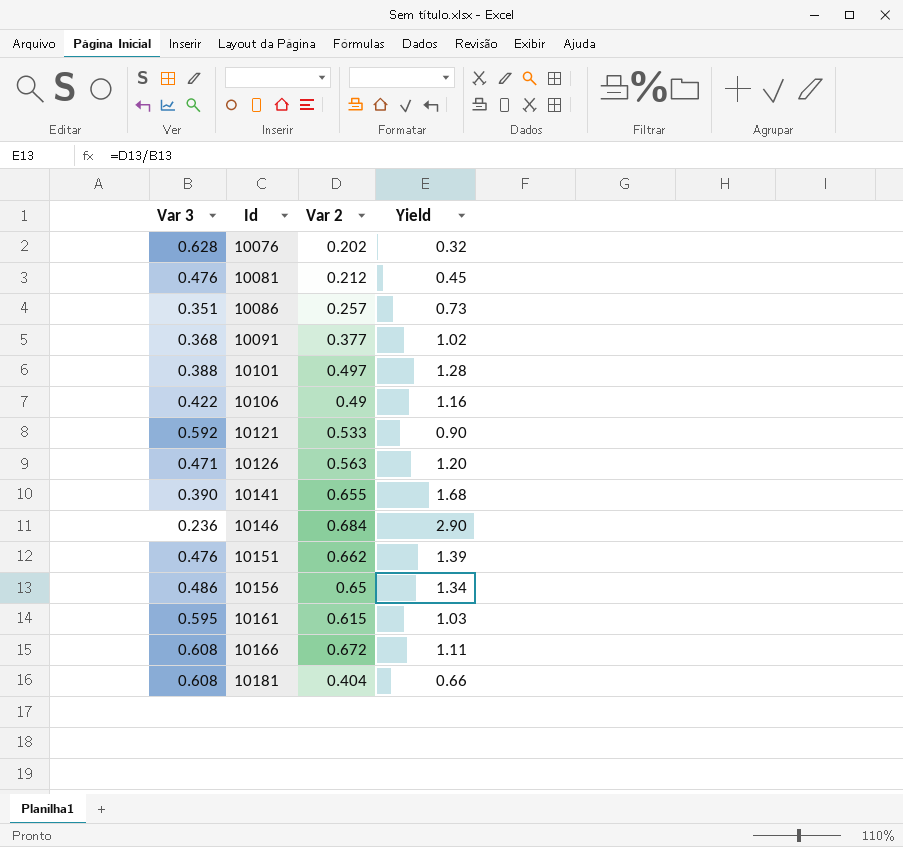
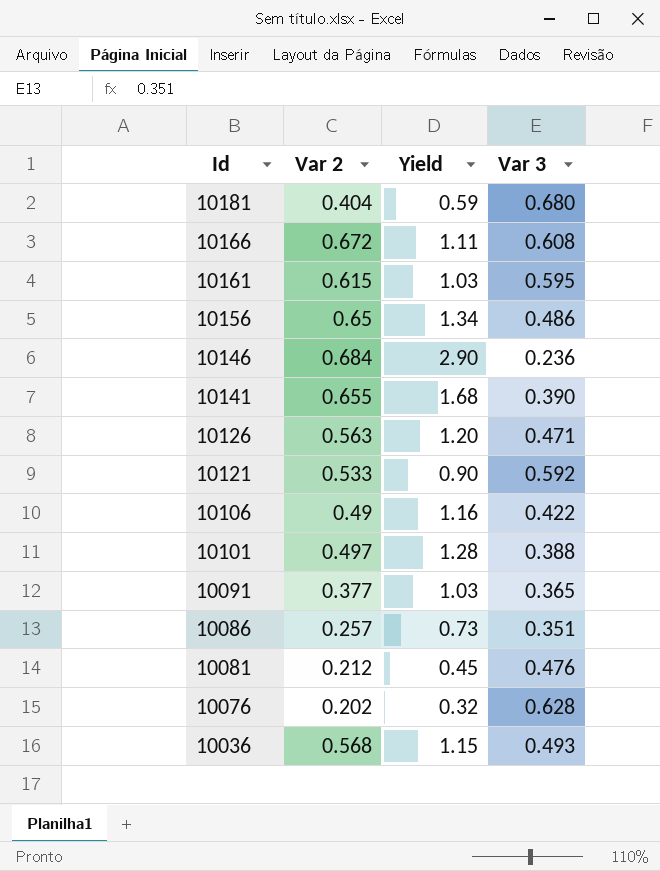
row order: Id ascending -> Id descending
column Var 3 | position: 1 -> 4
row 10151: 0.476 | 0.662 | 1.39 -> none
10181 | Yield: 0.66 -> 0.59
10181 | Var 3: 0.608 -> 0.680
10091 | Yield: 1.02 -> 1.03
10091 | Var 3: 0.368 -> 0.365
row 10036: none -> 0.568 | 1.15 | 0.493

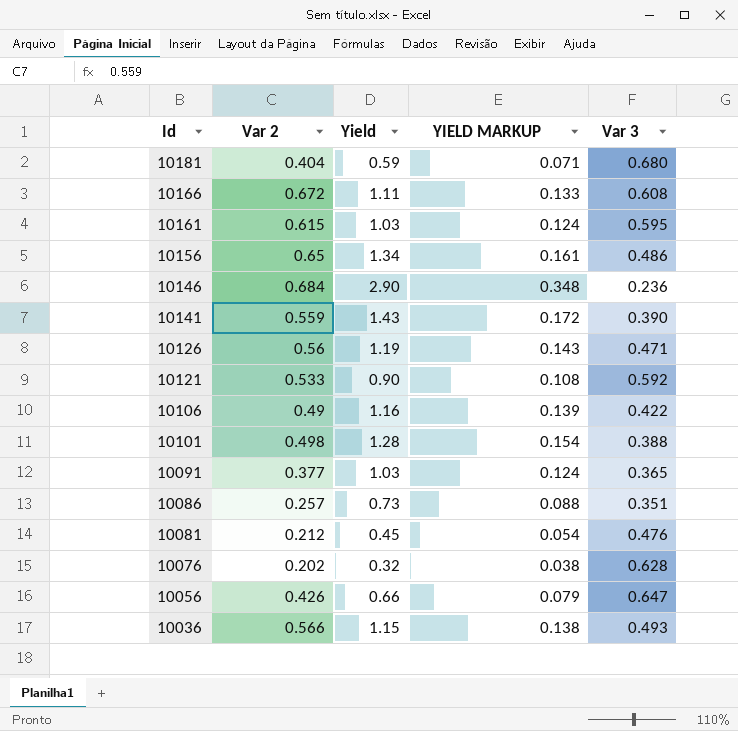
column YIELD MARKUP | formula: none -> [Yield] * 0.12
10141 | Var 2: 0.655 -> 0.559
10141 | Yield: 1.68 -> 1.43
10126 | Var 2: 0.563 -> 0.56
10126 | Yield: 1.20 -> 1.19
10101 | Var 2: 0.497 -> 0.498
row 10056: none -> 0.426 | 0.66 | 0.079 | 0.647
10036 | Var 2: 0.568 -> 0.566

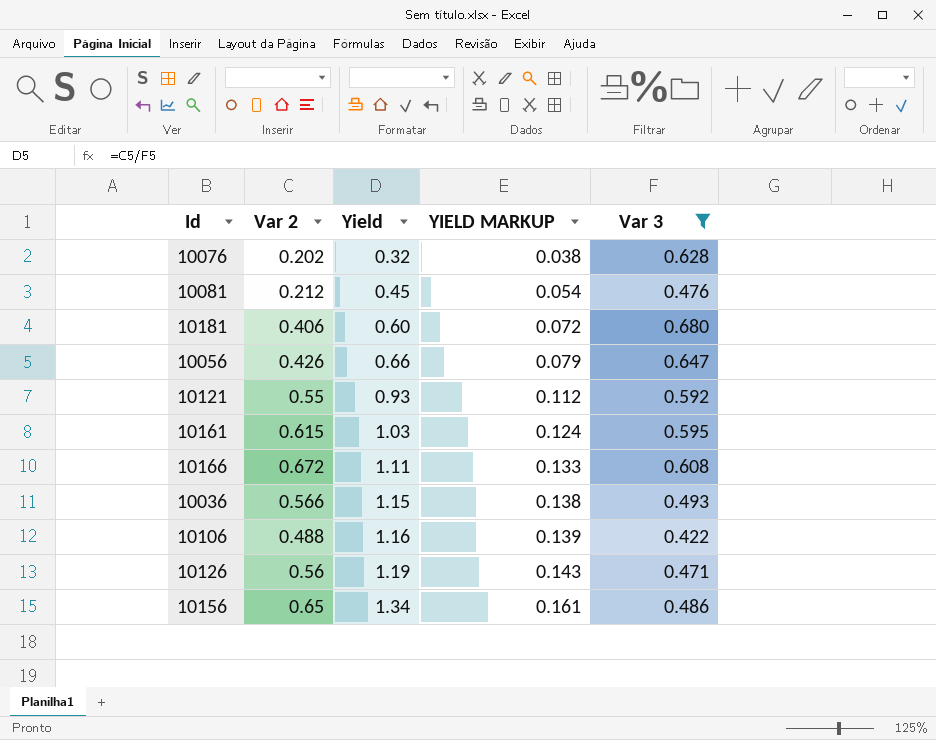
filter: none -> Var 3 >= 0.422
row order: Id descending -> Yield ascending
10181 | Var 2: 0.404 -> 0.406
10181 | Yield: 0.59 -> 0.60
10181 | YIELD MARKUP: 0.071 -> 0.072
10121 | Var 2: 0.533 -> 0.55
10121 | Yield: 0.90 -> 0.93
10121 | YIELD MARKUP: 0.108 -> 0.112
10106 | Var 2: 0.49 -> 0.488

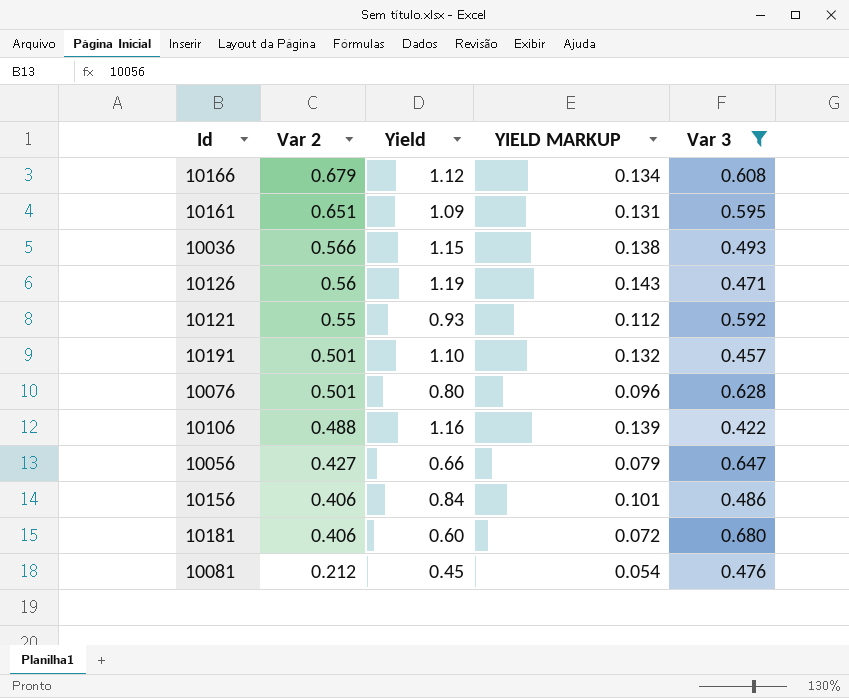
row order: Yield ascending -> Var 2 descending
10166 | Var 2: 0.672 -> 0.679
10166 | Yield: 1.11 -> 1.12
10166 | YIELD MARKUP: 0.133 -> 0.134
10161 | Var 2: 0.615 -> 0.651
10161 | Yield: 1.03 -> 1.09
10161 | YIELD MARKUP: 0.124 -> 0.131
row 10191: none -> 0.501 | 1.10 | 0.132 | 0.457
10076 | Var 2: 0.202 -> 0.501
10076 | Yield: 0.32 -> 0.80
10076 | YIELD MARKUP: 0.038 -> 0.096
10056 | Var 2: 0.426 -> 0.427
10156 | Var 2: 0.65 -> 0.406
10156 | Yield: 1.34 -> 0.84
10156 | YIELD MARKUP: 0.161 -> 0.101

